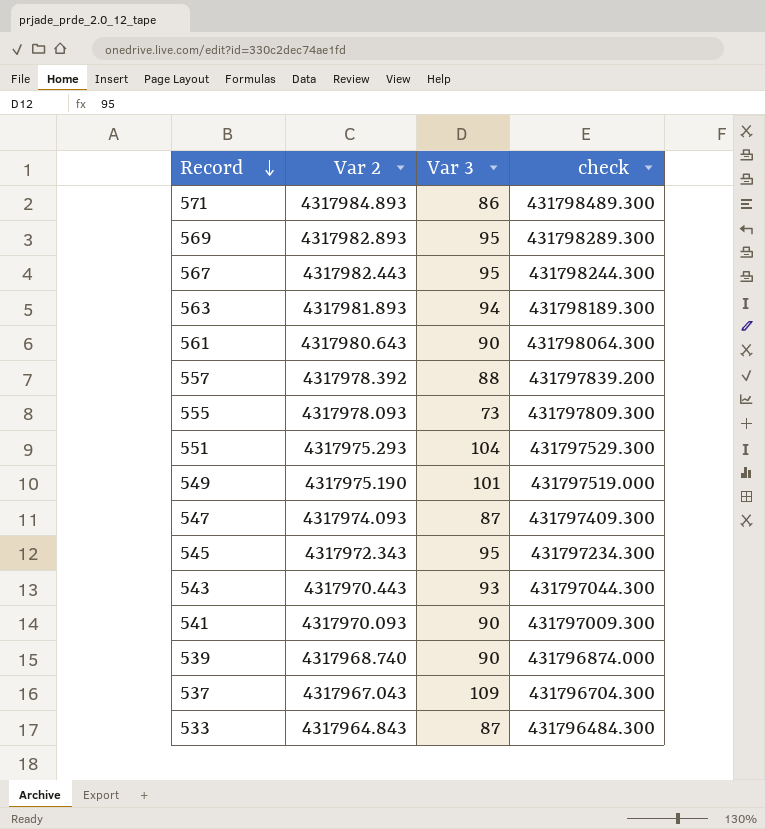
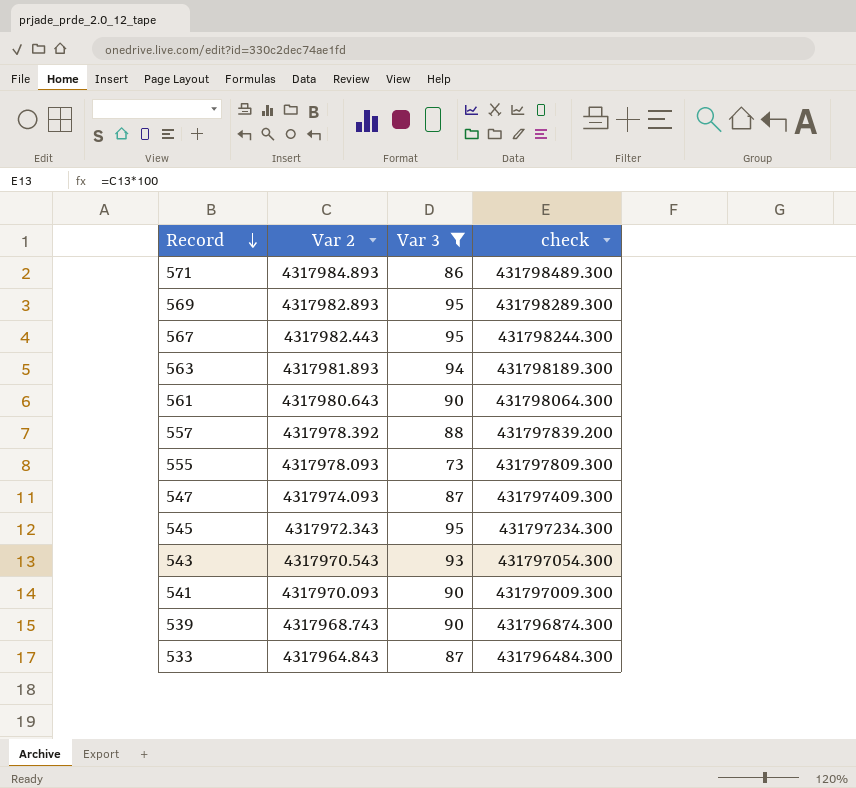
filter: none -> Var 3 <= 95
543 | Var 2: 4317970.443 -> 4317970.543
543 | check: 431797044.300 -> 431797054.300
539 | Var 2: 4317968.740 -> 4317968.743
539 | check: 431796874.000 -> 431796874.300

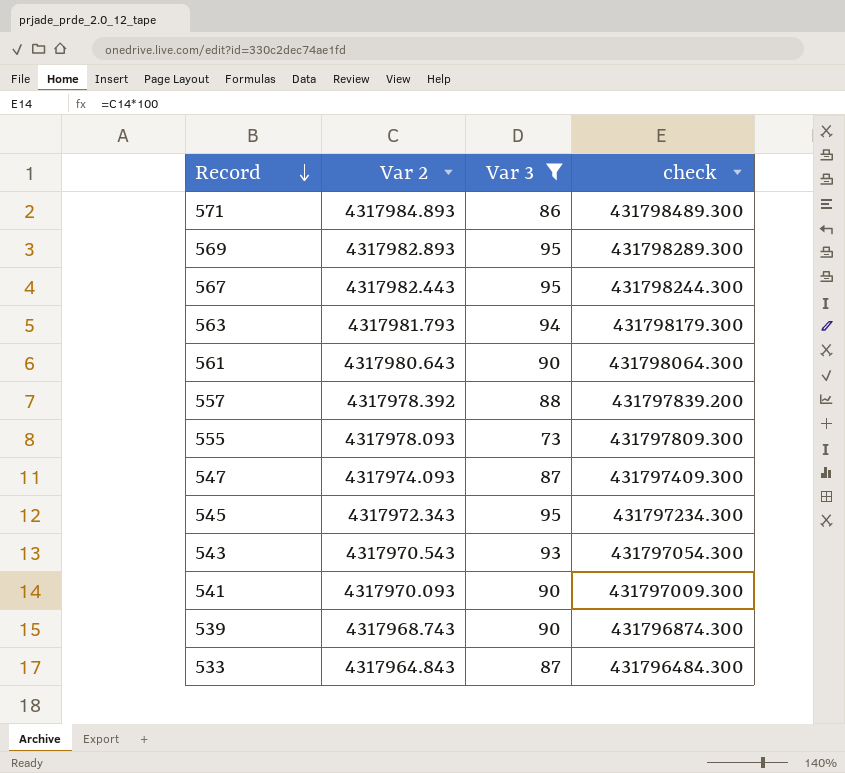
563 | Var 2: 4317981.893 -> 4317981.793
563 | check: 431798189.300 -> 431798179.300

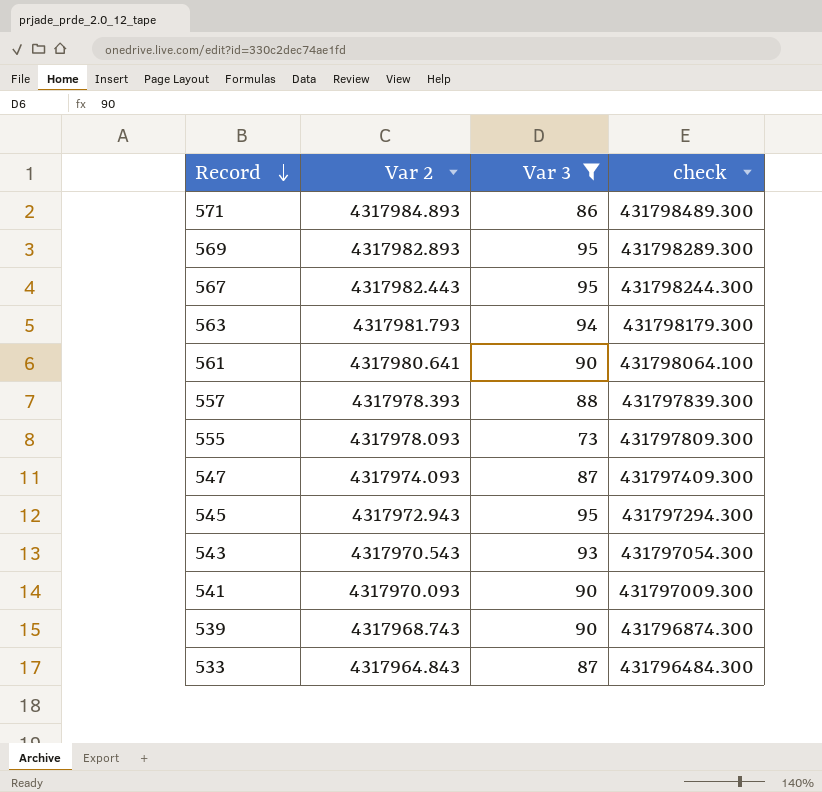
561 | Var 2: 4317980.643 -> 4317980.641
561 | check: 431798064.300 -> 431798064.100
557 | Var 2: 4317978.392 -> 4317978.393
557 | check: 431797839.200 -> 431797839.300
545 | Var 2: 4317972.343 -> 4317972.943
545 | check: 431797234.300 -> 431797294.300

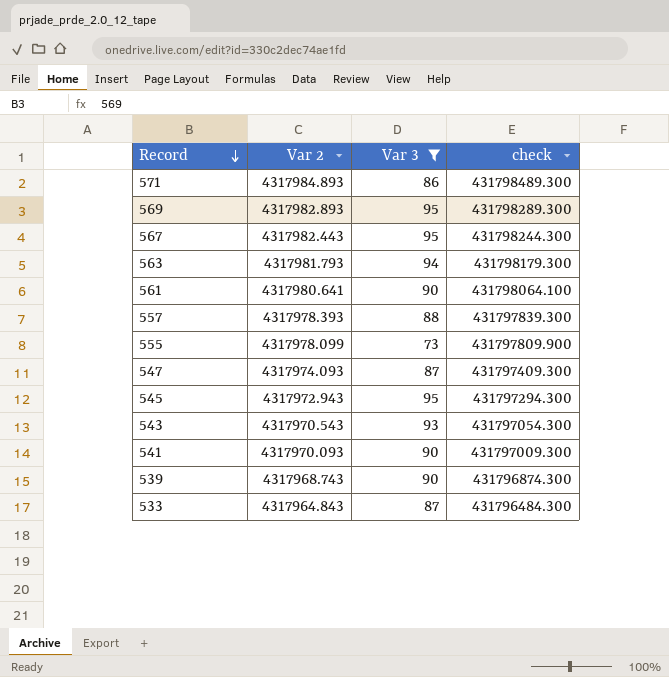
555 | Var 2: 4317978.093 -> 4317978.099
555 | check: 431797809.300 -> 431797809.900

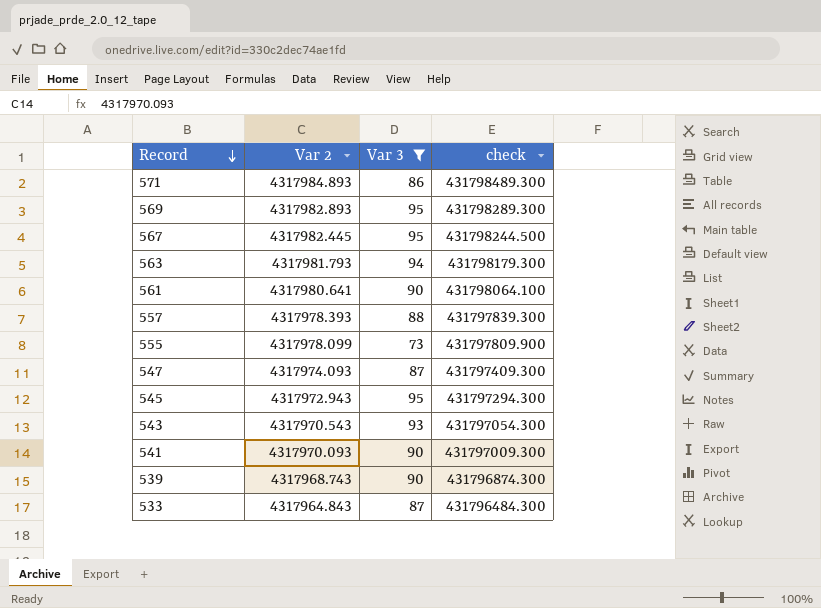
567 | Var 2: 4317982.443 -> 4317982.445
567 | check: 431798244.300 -> 431798244.500

